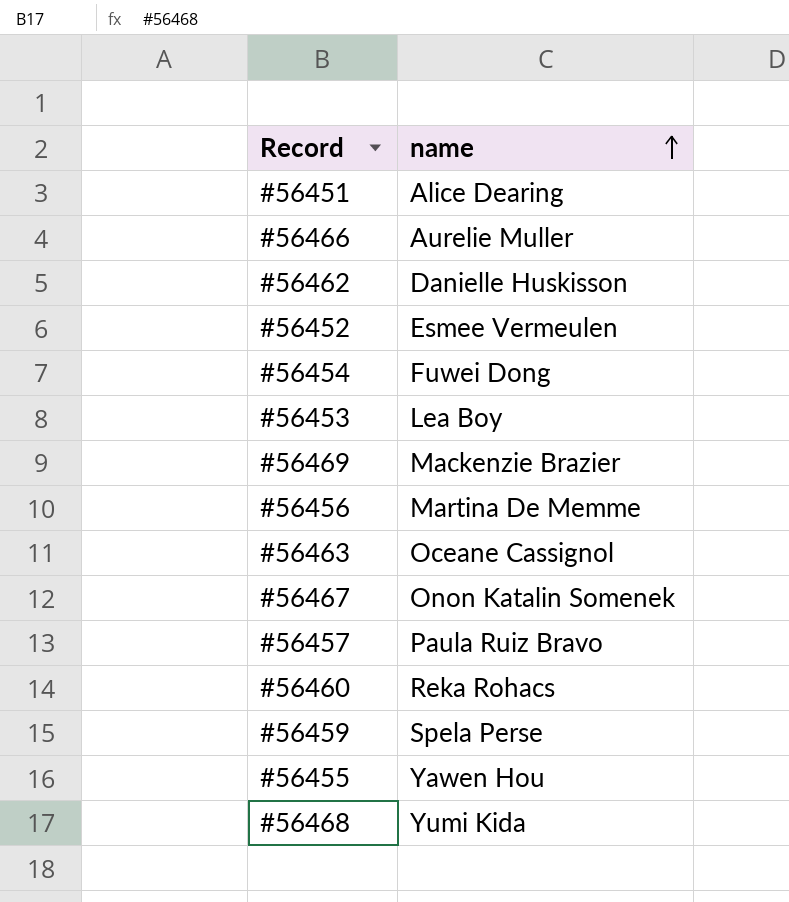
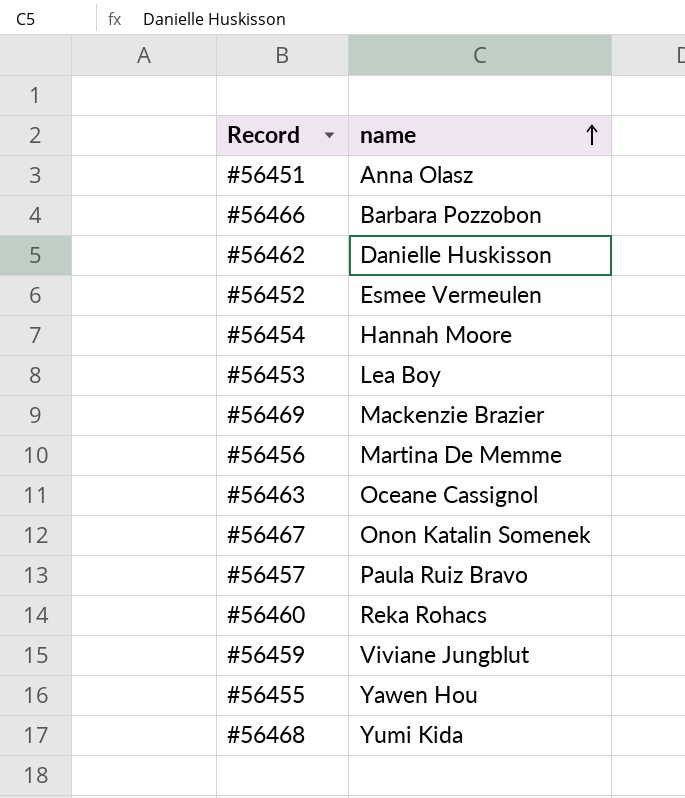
#56451 | name: Alice Dearing -> Anna Olasz
#56466 | name: Aurelie Muller -> Barbara Pozzobon
#56454 | name: Fuwei Dong -> Hannah Moore
#56459 | name: Spela Perse -> Viviane Jungblut

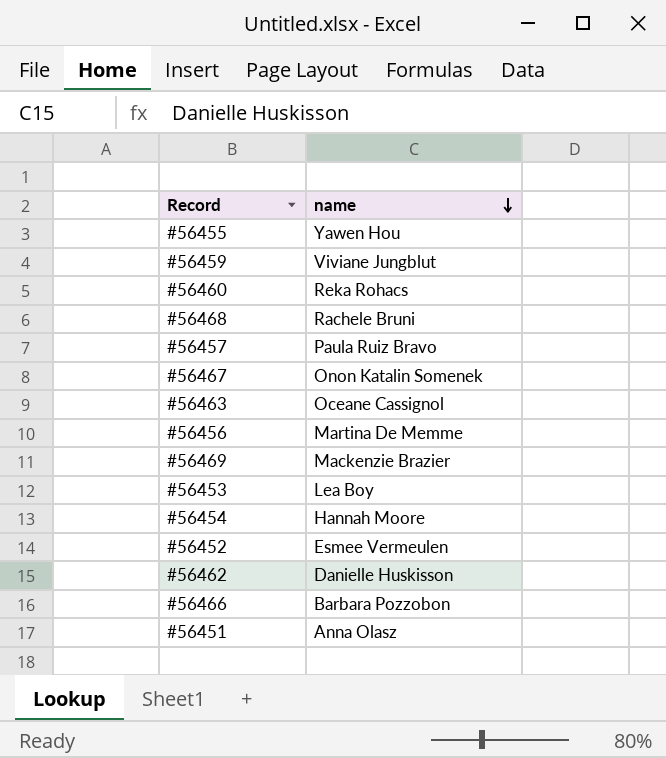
row order: name ascending -> name descending
#56468 | name: Yumi Kida -> Rachele Bruni

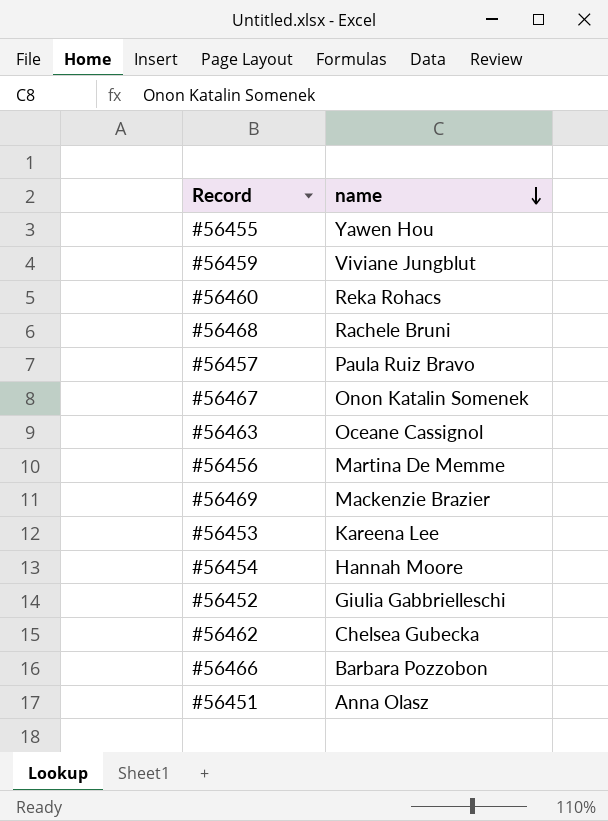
#56453 | name: Lea Boy -> Kareena Lee
#56452 | name: Esmee Vermeulen -> Giulia Gabbrielleschi
#56462 | name: Danielle Huskisson -> Chelsea Gubecka

